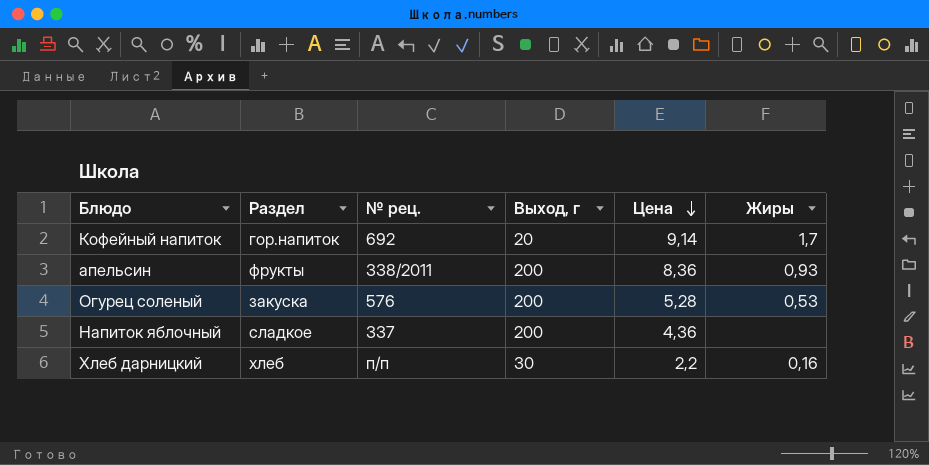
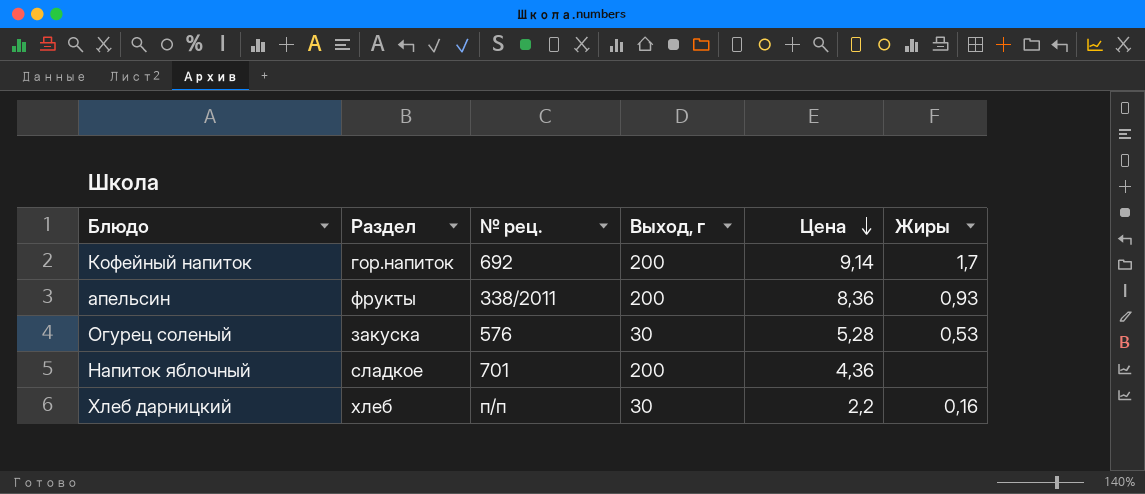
Кофейный напиток | Выход, г: 20 -> 200
Огурец соленый | Выход, г: 200 -> 30
Напиток яблочный | № рец.: 337 -> 701

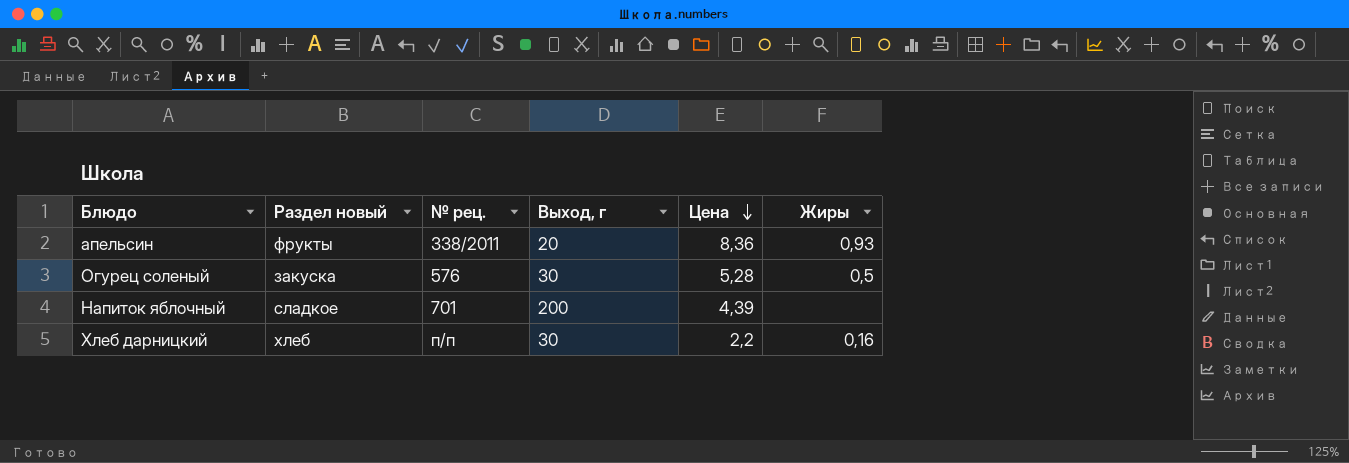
column name: Раздел -> Раздел новый
row Кофейный напиток: гор.напиток | 692 | 200 | 9,14 | 1,7 -> none
апельсин | Выход, г: 200 -> 20
Огурец соленый | Жиры: 0,53 -> 0,5
Напиток яблочный | Цена: 4,36 -> 4,39

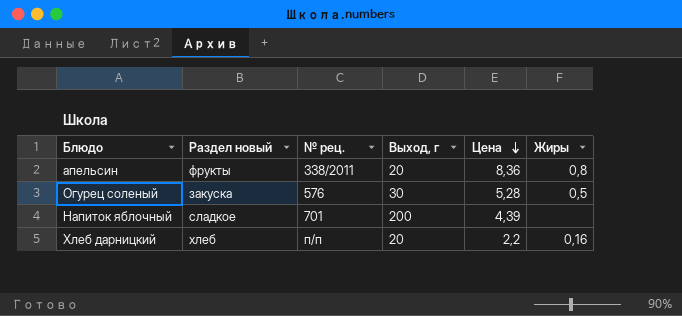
апельсин | Жиры: 0,93 -> 0,8
Хлеб дарницкий | Выход, г: 30 -> 20

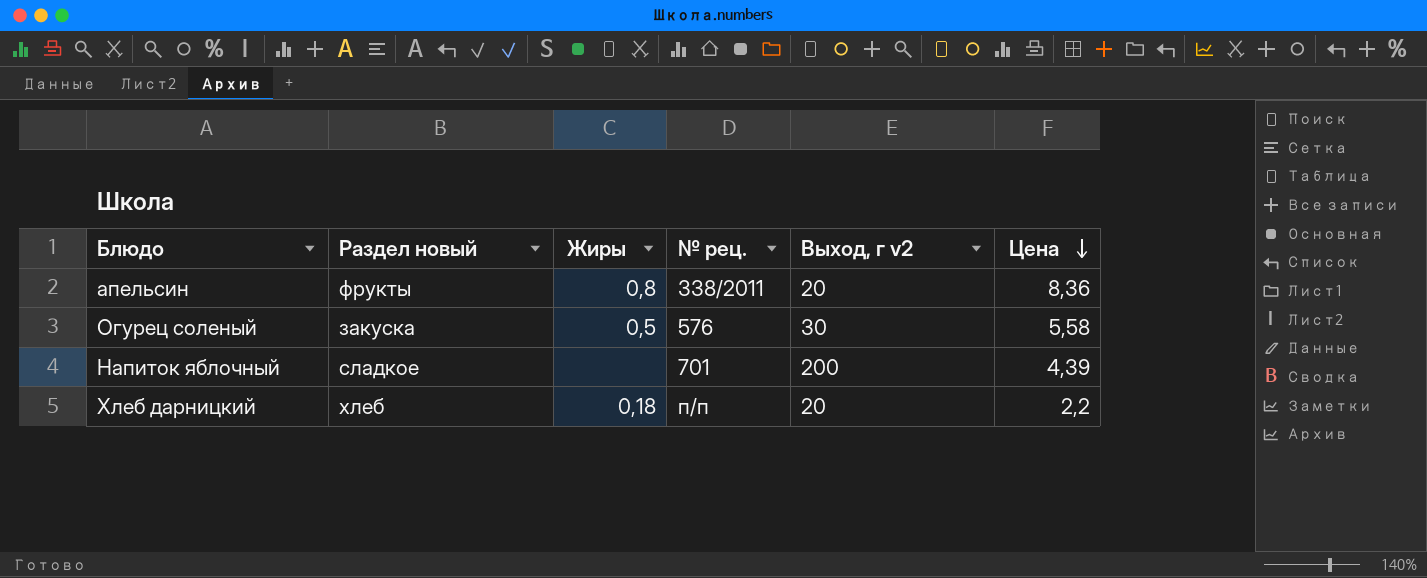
column Жиры | position: 6 -> 3
column name: Выход, г -> Выход, г v2
Огурец соленый | Цена: 5,28 -> 5,58
Хлеб дарницкий | Жиры: 0,16 -> 0,18

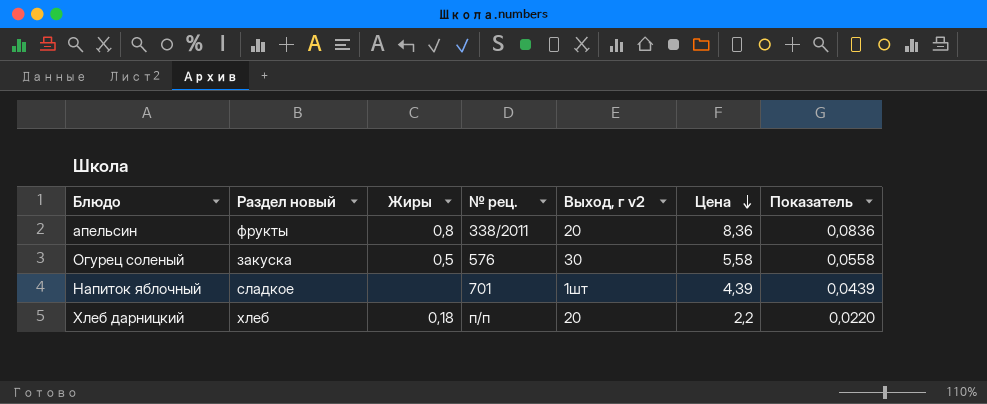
column Показатель | formula: none -> [Цена] * 0,01
Напиток яблочный | Выход, г v2: 200 -> 1шт

